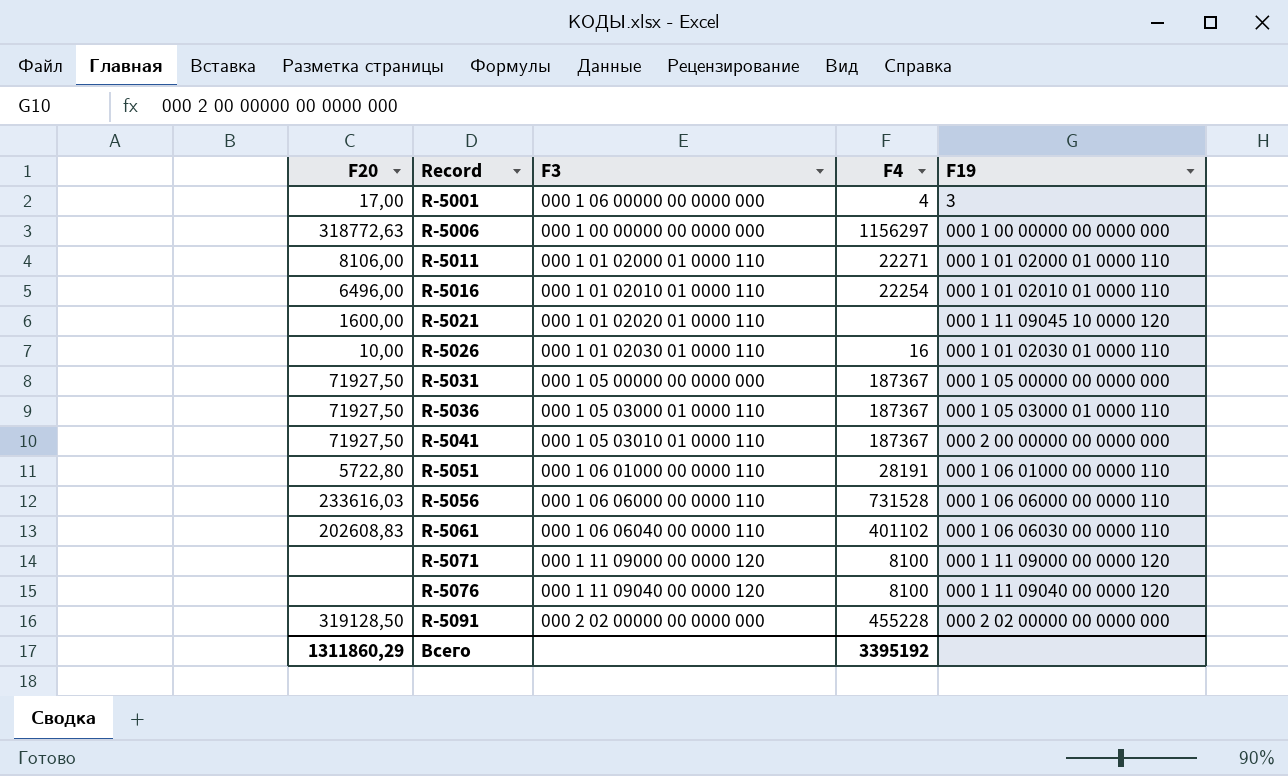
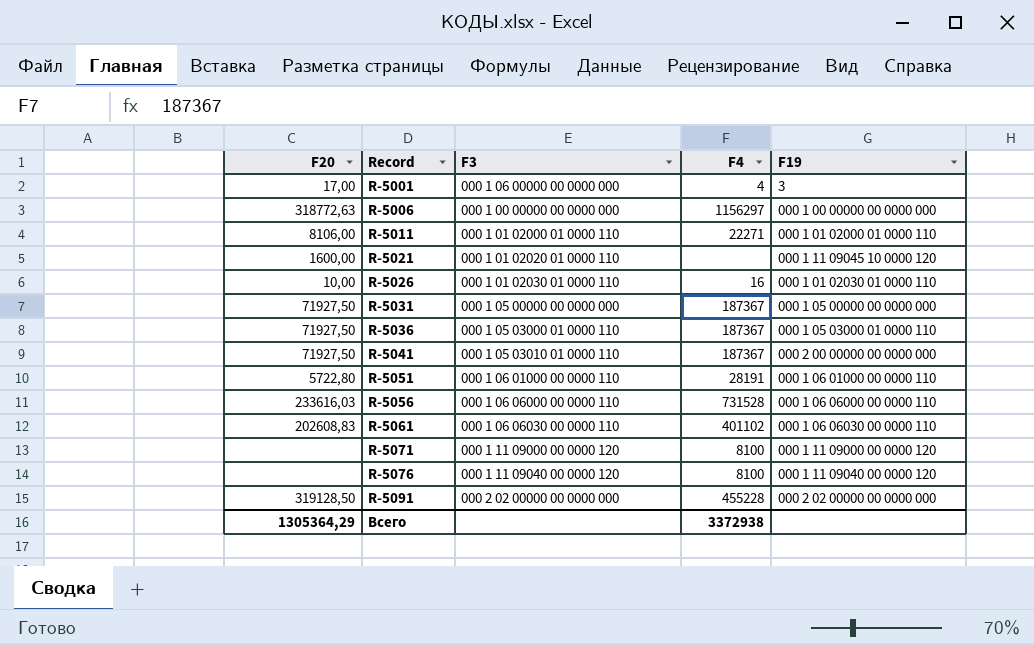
row R-5016: 6496,00 | 000 1 01 02010 01 0000 110 | 22254 | 000 1 01 02010 01 0000 110 -> none
R-5061 | F3: 000 1 06 06040 00 0000 110 -> 000 1 06 06030 00 0000 110
Всего | F20: 1311860,29 -> 1305364,29
Всего | F4: 3395192 -> 3372938

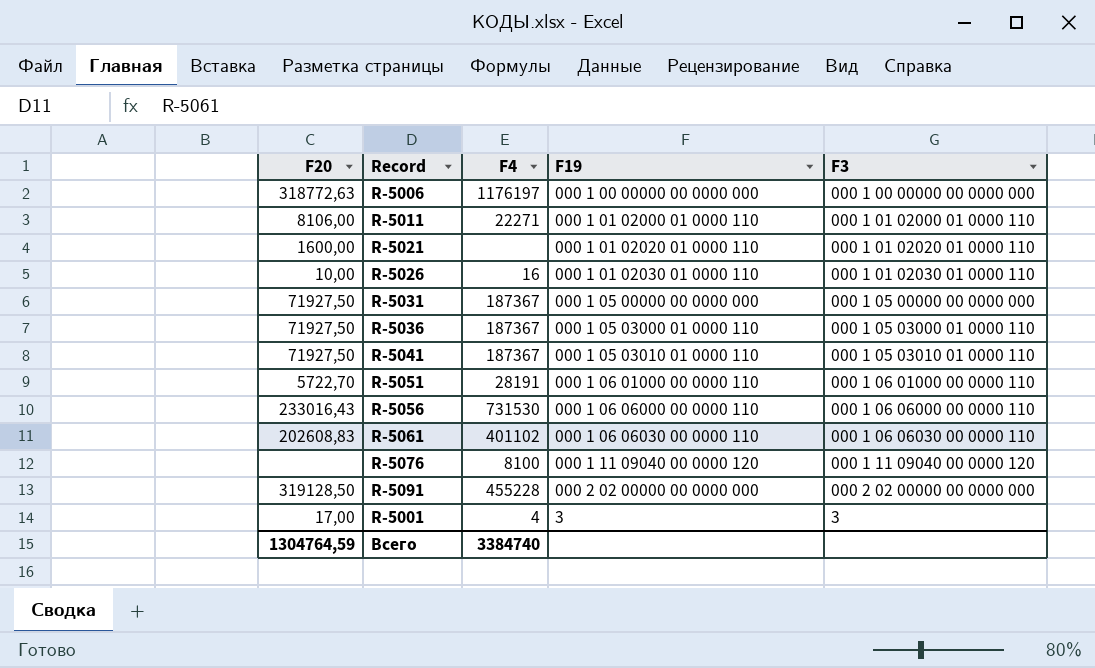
row order: Record ascending -> F19 ascending
column F3 | position: 3 -> 5
row R-5071: none | 000 1 11 09000 00 0000 120 | 8100 | 000 1 11 09000 00 0000 120 -> none
R-5006 | F4: 1156297 -> 1176197
R-5021 | F19: 000 1 11 09045 10 0000 120 -> 000 1 01 02020 01 0000 110
R-5041 | F19: 000 2 00 00000 00 0000 000 -> 000 1 05 03010 01 0000 110
R-5051 | F20: 5722,80 -> 5722,70
R-5056 | F20: 233616,03 -> 233016,43
R-5056 | F4: 731528 -> 731530
R-5001 | F3: 000 1 06 00000 00 0000 000 -> 3
Всего | F20: 1305364,29 -> 1304764,59
Всего | F4: 3372938 -> 3384740

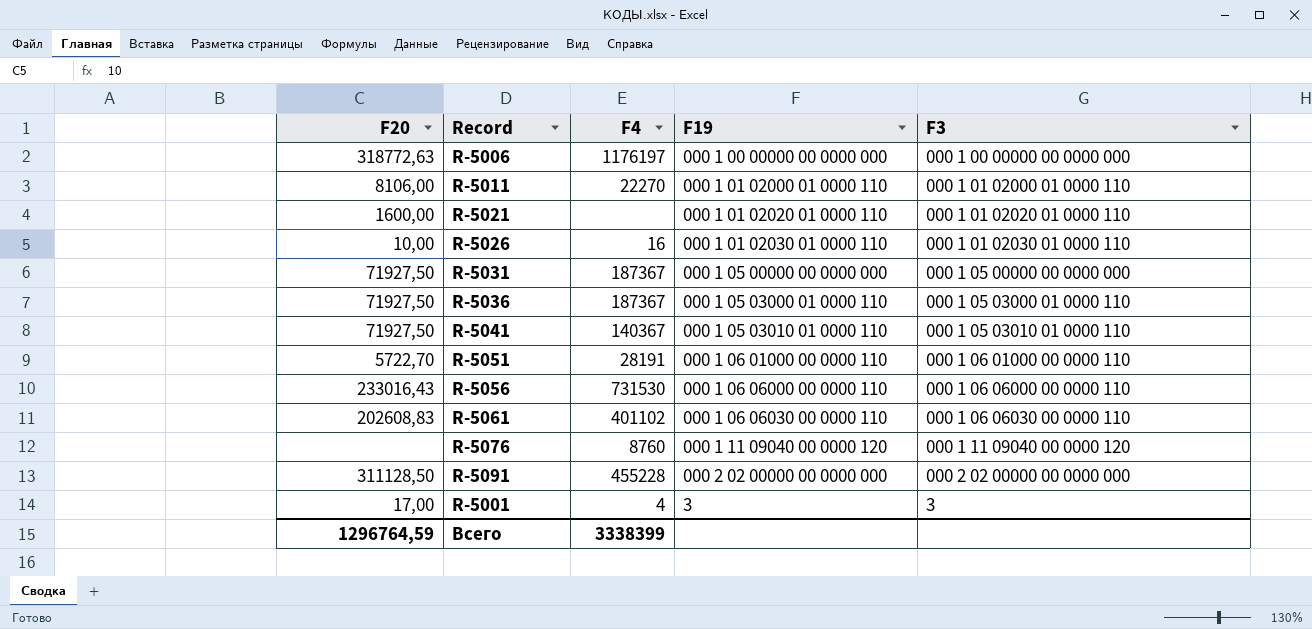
R-5011 | F4: 22271 -> 22270
R-5041 | F4: 187367 -> 140367
R-5076 | F4: 8100 -> 8760
R-5091 | F20: 319128,50 -> 311128,50
Всего | F20: 1304764,59 -> 1296764,59
Всего | F4: 3384740 -> 3338399

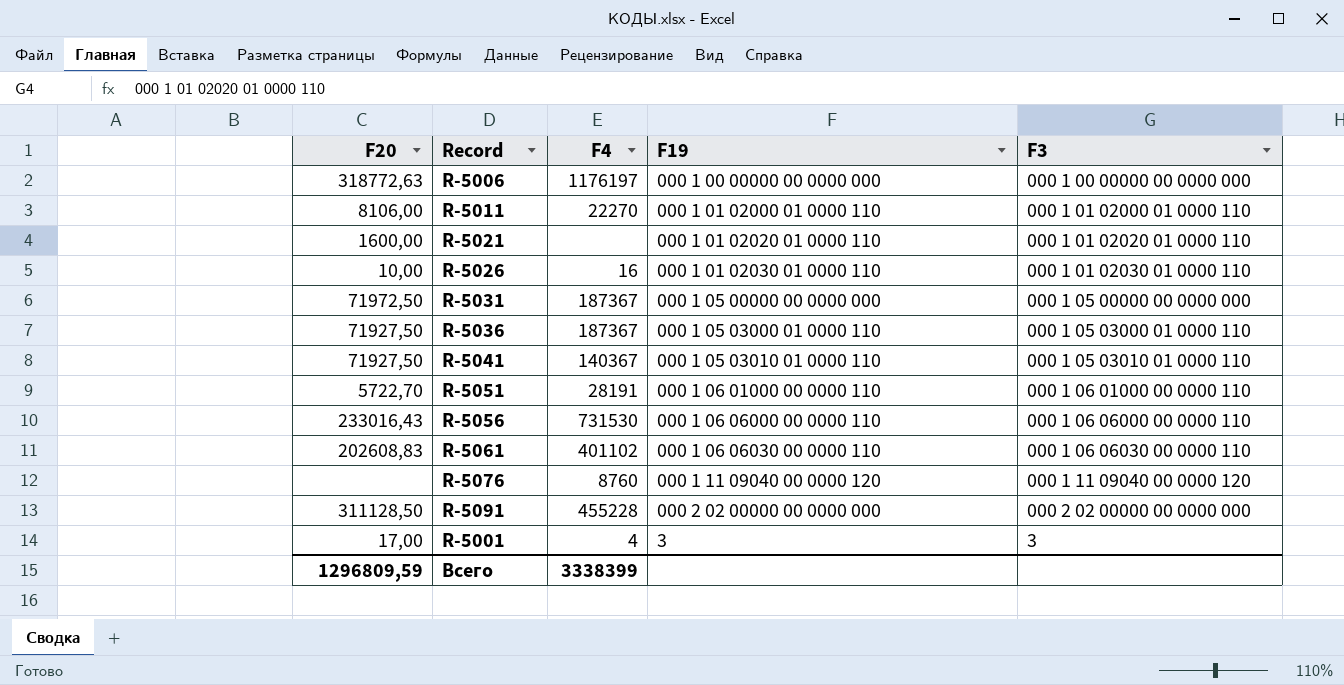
R-5031 | F20: 71927,50 -> 71972,50
Всего | F20: 1296764,59 -> 1296809,59

